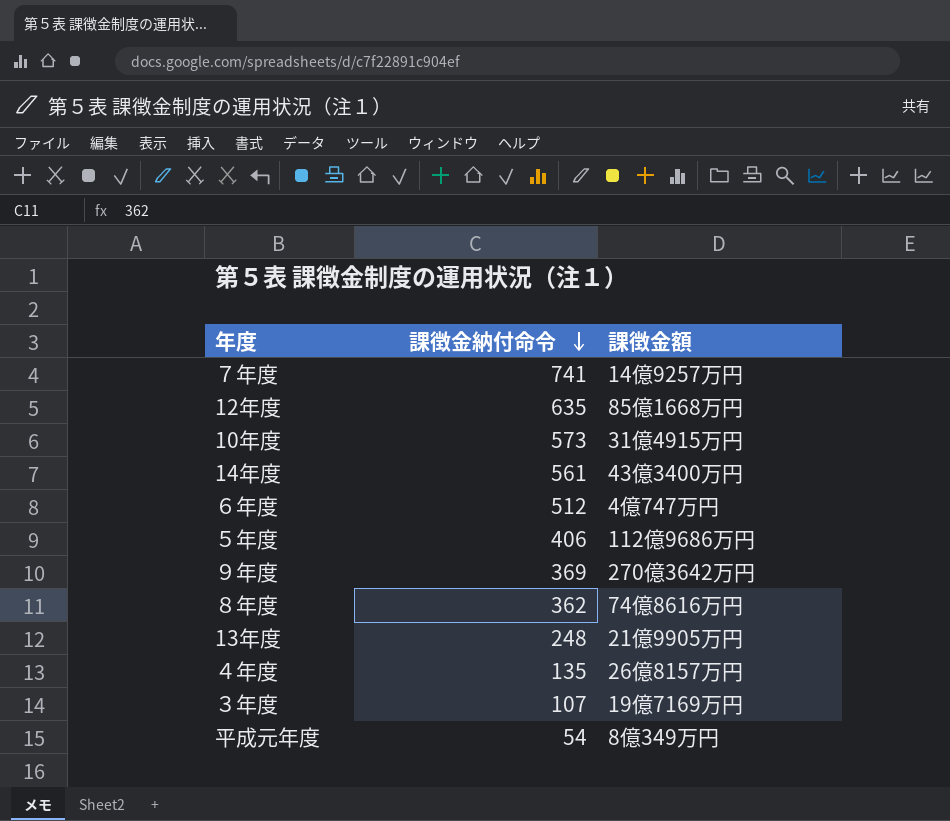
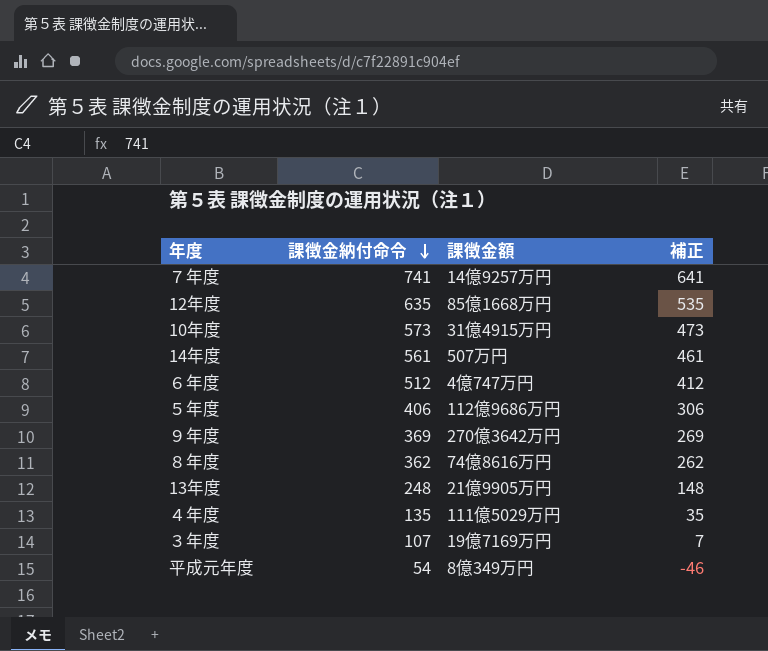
column 補正 | formula: none -> [課徴金納付命令] - 100
14年度 | 課徴金額: 43億3400万円 -> 507万円
４年度 | 課徴金額: 26億8157万円 -> 111億5029万円

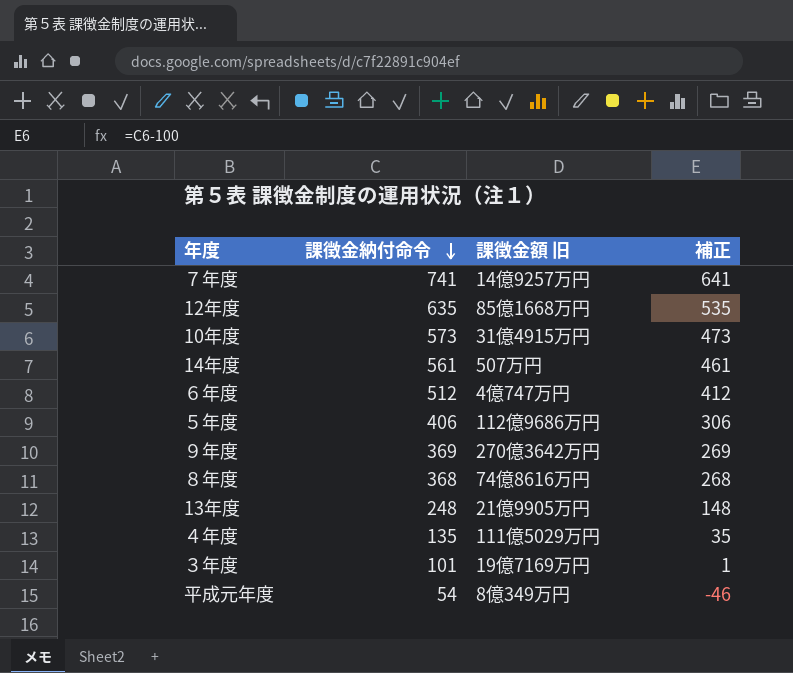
column name: 課徴金額 -> 課徴金額 旧
８年度 | 課徴金納付命令: 362 -> 368
８年度 | 補正: 262 -> 268
３年度 | 課徴金納付命令: 107 -> 101
３年度 | 補正: 7 -> 1

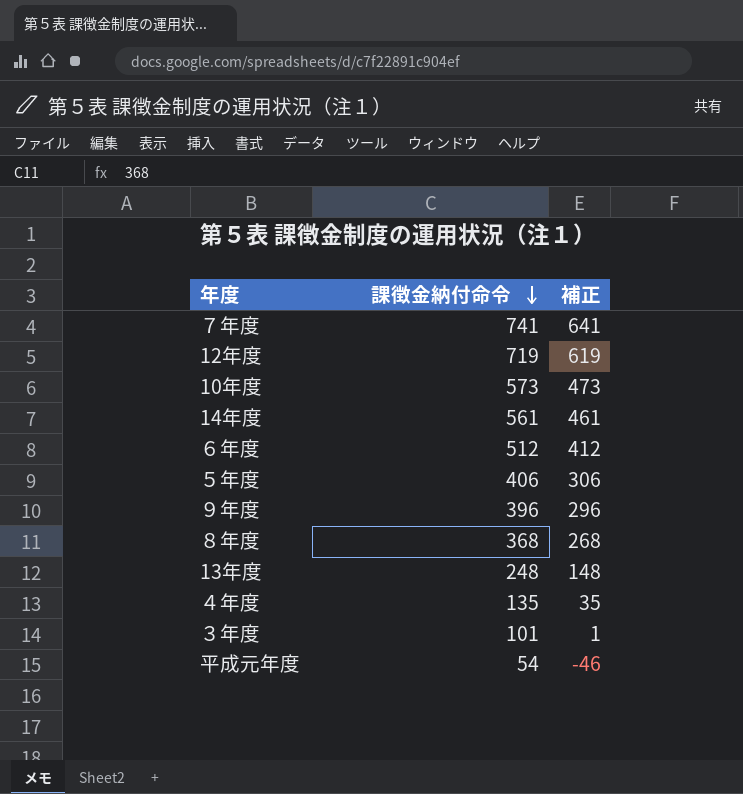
column 課徴金額 旧 | position: 3 -> none
12年度 | 課徴金納付命令: 635 -> 719
12年度 | 補正: 535 -> 619
９年度 | 課徴金納付命令: 369 -> 396
９年度 | 補正: 269 -> 296

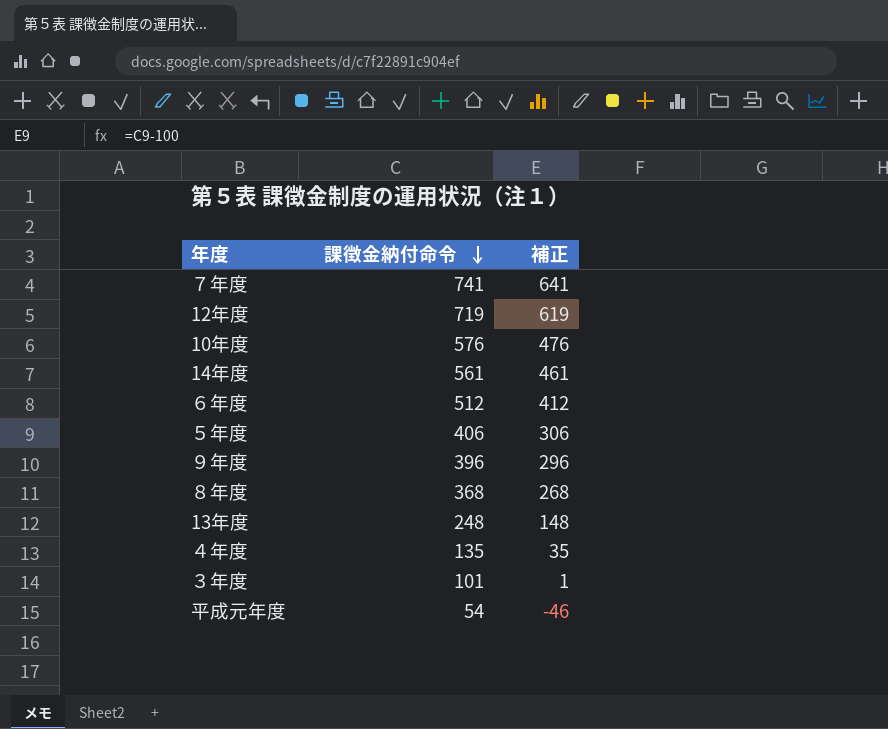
10年度 | 課徴金納付命令: 573 -> 576
10年度 | 補正: 473 -> 476

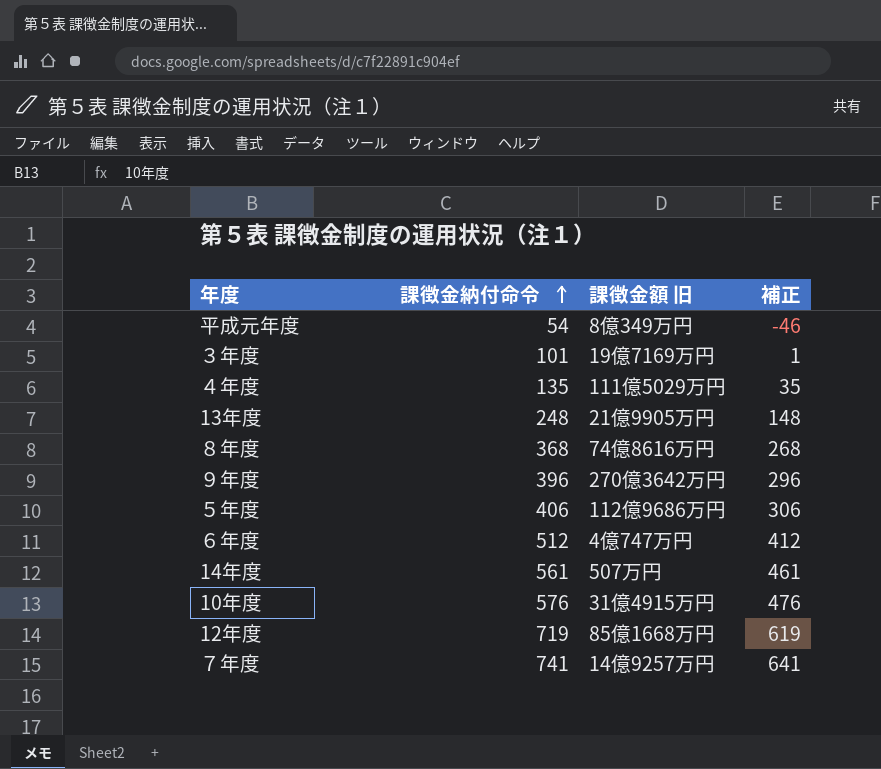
row order: 課徴金納付命令 descending -> 課徴金納付命令 ascending
column 課徴金額 旧 | position: none -> 3

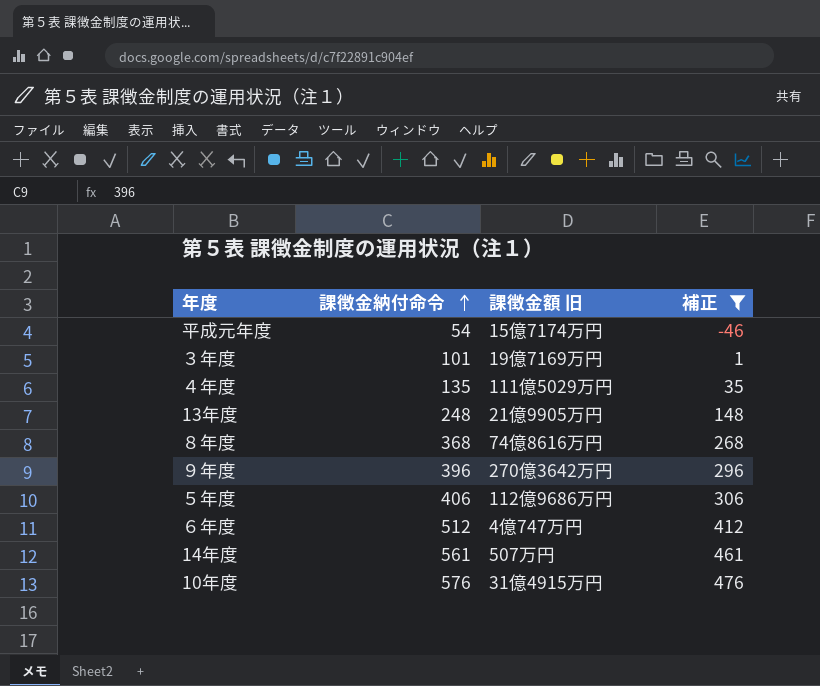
filter: none -> 補正 <= 476
平成元年度 | 課徴金額 旧: 8億349万円 -> 15億7174万円

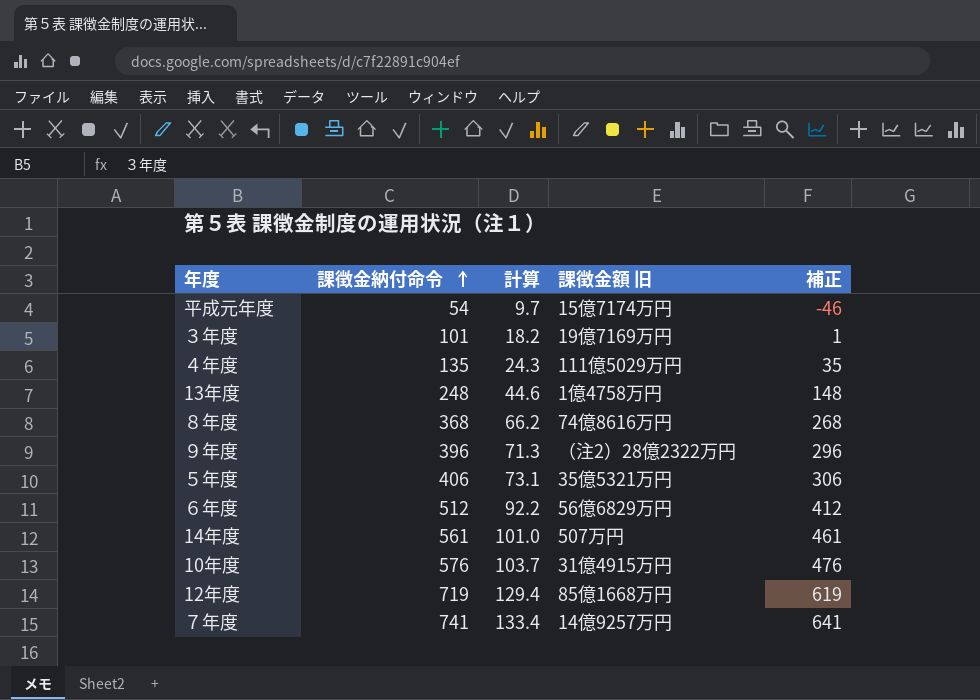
filter: 補正 <= 476 -> none
column 計算 | formula: none -> [課徴金納付命令] * 0.18
13年度 | 課徴金額 旧: 21億9905万円 -> 1億4758万円
９年度 | 課徴金額 旧: 270億3642万円 -> （注2）28億2322万円
５年度 | 課徴金額 旧: 112億9686万円 -> 35億5321万円
６年度 | 課徴金額 旧: 4億747万円 -> 56億6829万円

